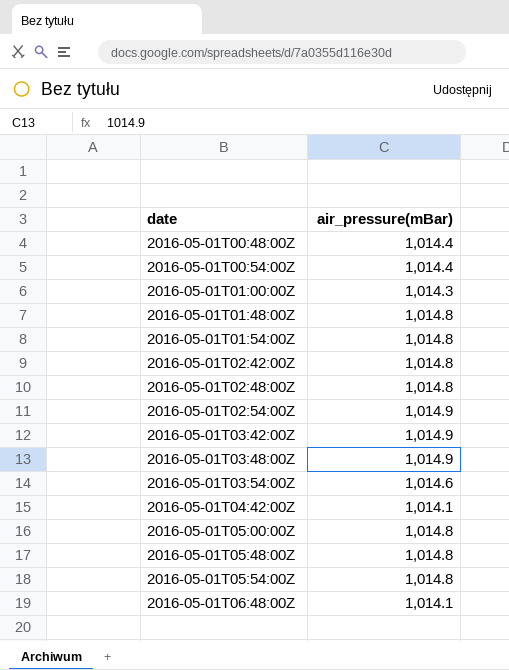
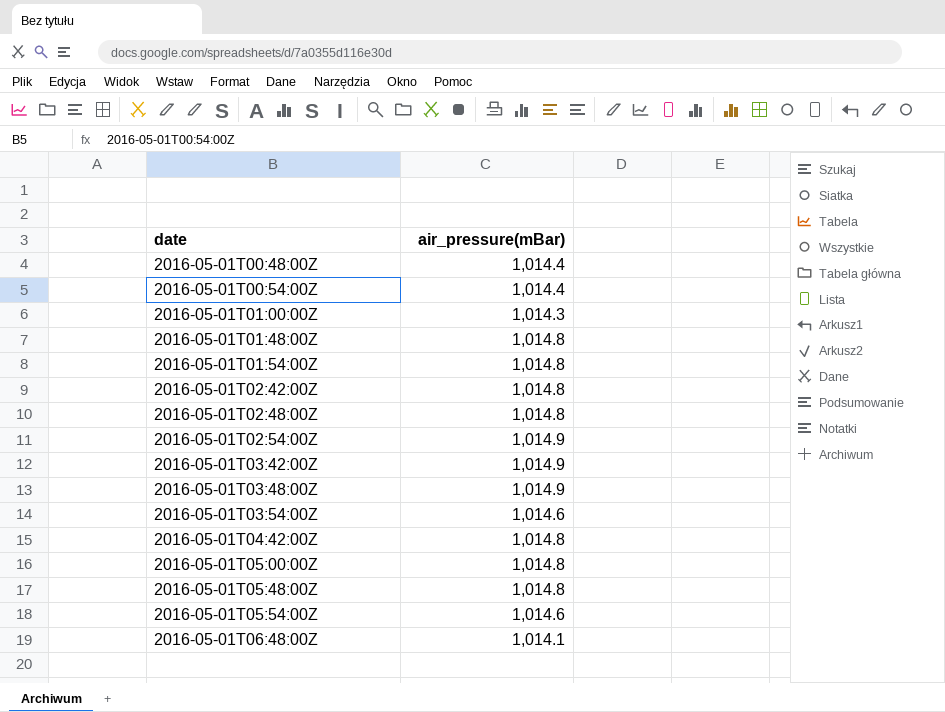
2016-05-01T04:42:00Z | air_pressure(mBar): 1,014.1 -> 1,014.8
2016-05-01T05:54:00Z | air_pressure(mBar): 1,014.8 -> 1,014.6

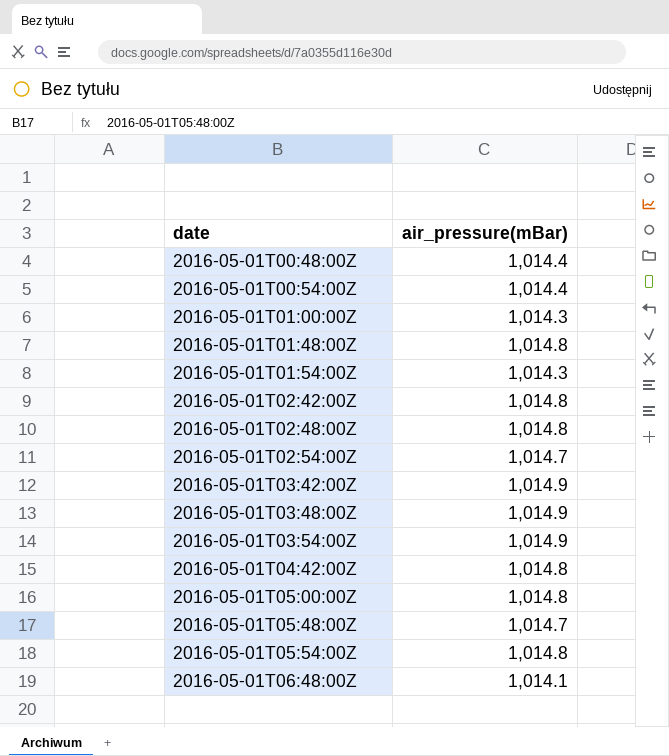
2016-05-01T01:54:00Z | air_pressure(mBar): 1,014.8 -> 1,014.3
2016-05-01T02:54:00Z | air_pressure(mBar): 1,014.9 -> 1,014.7
2016-05-01T03:54:00Z | air_pressure(mBar): 1,014.6 -> 1,014.9
2016-05-01T05:48:00Z | air_pressure(mBar): 1,014.8 -> 1,014.7
2016-05-01T05:54:00Z | air_pressure(mBar): 1,014.6 -> 1,014.8

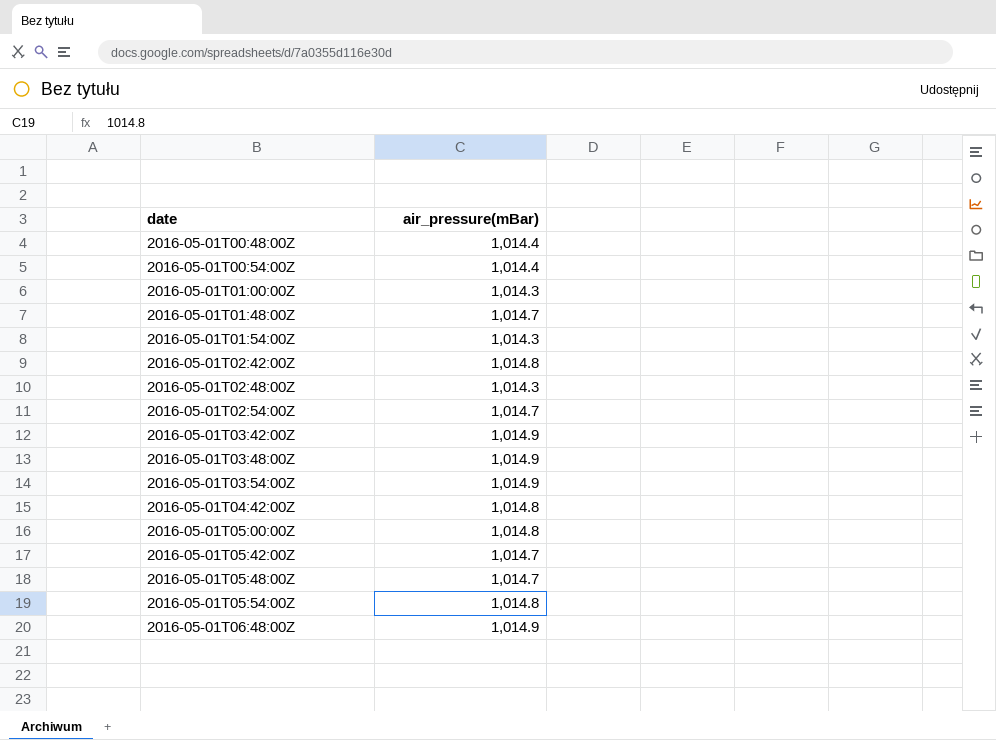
2016-05-01T01:48:00Z | air_pressure(mBar): 1,014.8 -> 1,014.7
2016-05-01T02:48:00Z | air_pressure(mBar): 1,014.8 -> 1,014.3
row 2016-05-01T05:42:00Z: none -> 1,014.7
2016-05-01T06:48:00Z | air_pressure(mBar): 1,014.1 -> 1,014.9

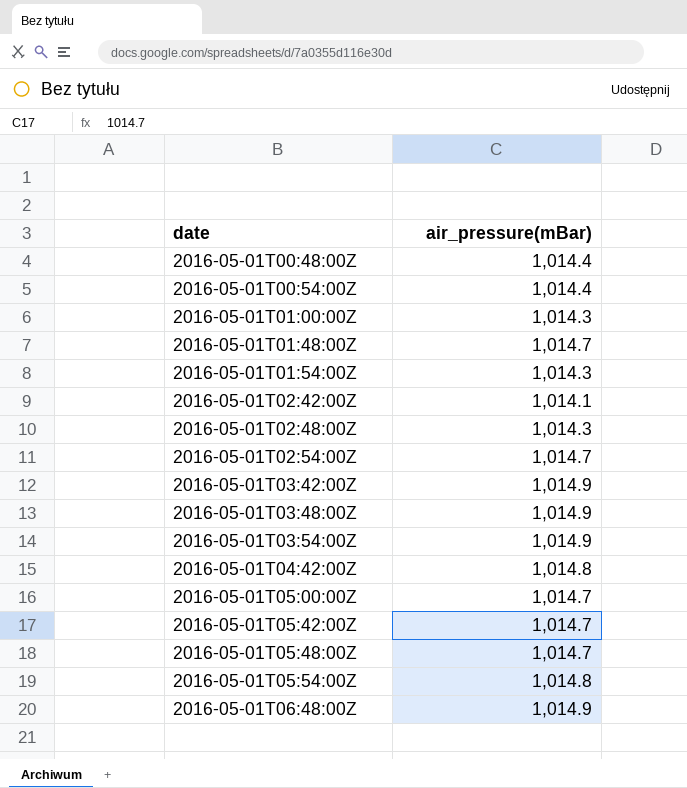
2016-05-01T02:42:00Z | air_pressure(mBar): 1,014.8 -> 1,014.1
2016-05-01T05:00:00Z | air_pressure(mBar): 1,014.8 -> 1,014.7

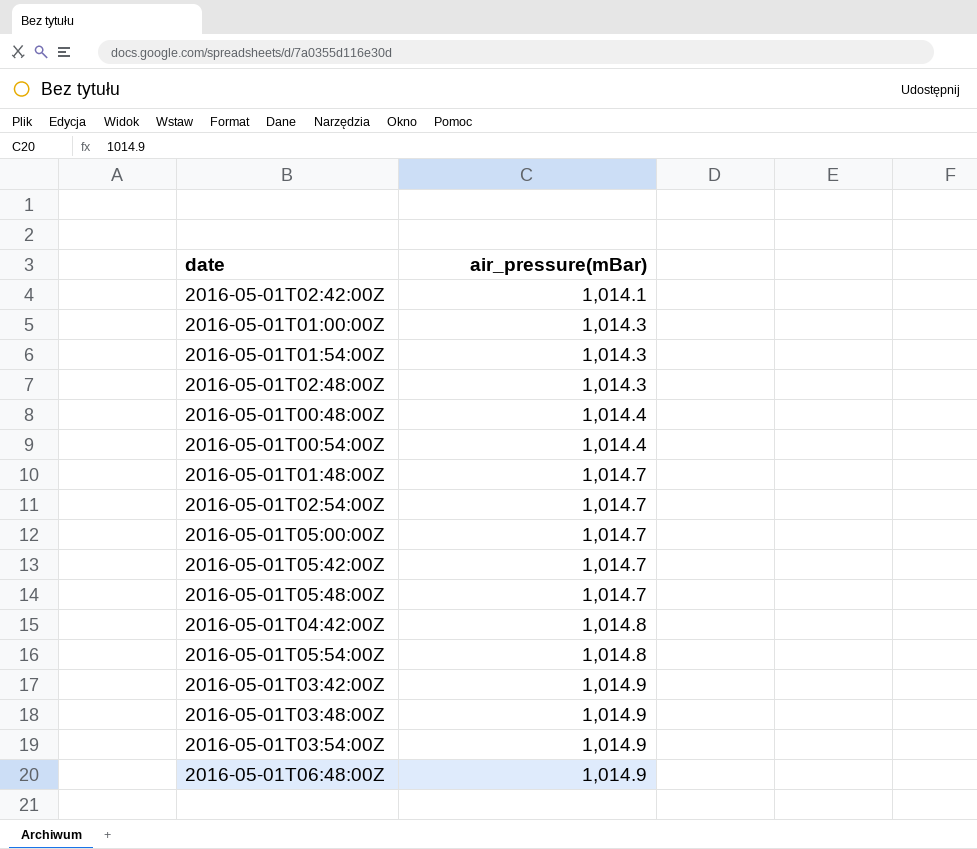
row order: date ascending -> air_pressure(mBar) ascending

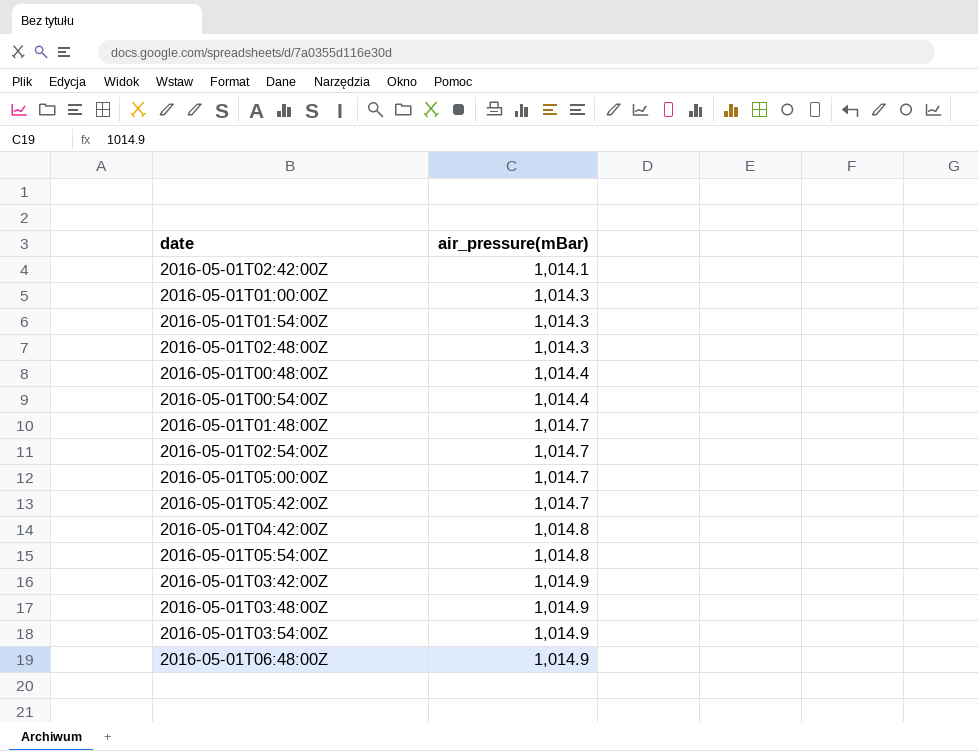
row 2016-05-01T05:48:00Z: 1,014.7 -> none

